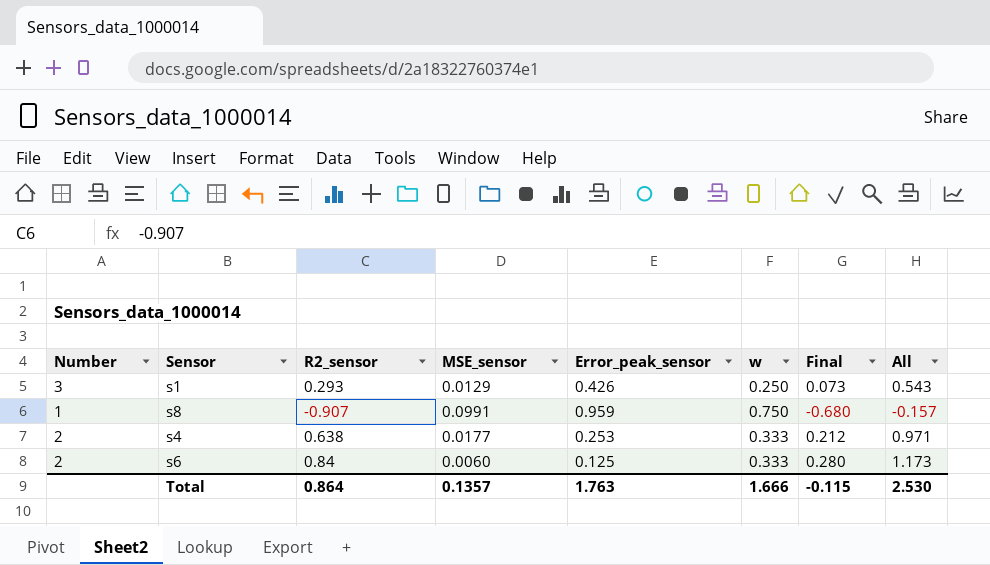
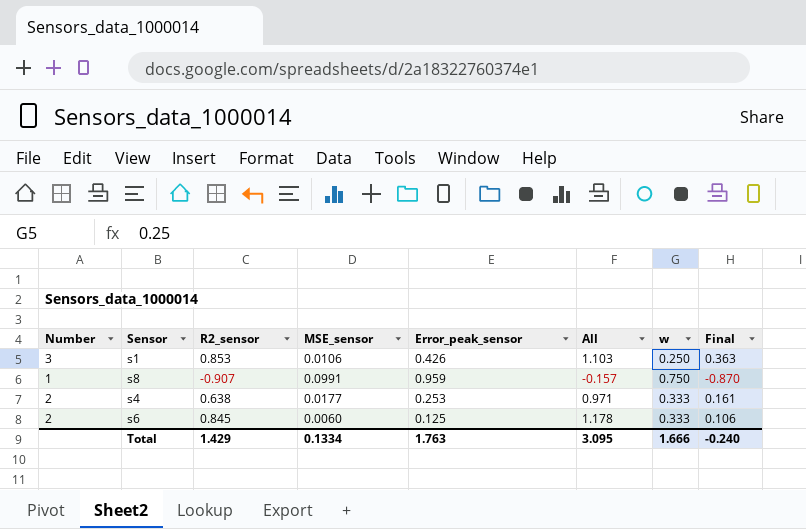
column All | position: 8 -> 6
column Final | formula: [R2_sensor] * [w] -> [R2_sensor] * [Error_peak_sensor]
s1 | R2_sensor: 0.293 -> 0.853
s1 | MSE_sensor: 0.0129 -> 0.0106
s1 | All: 0.543 -> 1.103
s6 | R2_sensor: 0.84 -> 0.845
s6 | All: 1.173 -> 1.178
Total | R2_sensor: 0.864 -> 1.429
Total | MSE_sensor: 0.1357 -> 0.1334
Total | All: 2.530 -> 3.095
Total | Final: -0.115 -> -0.240

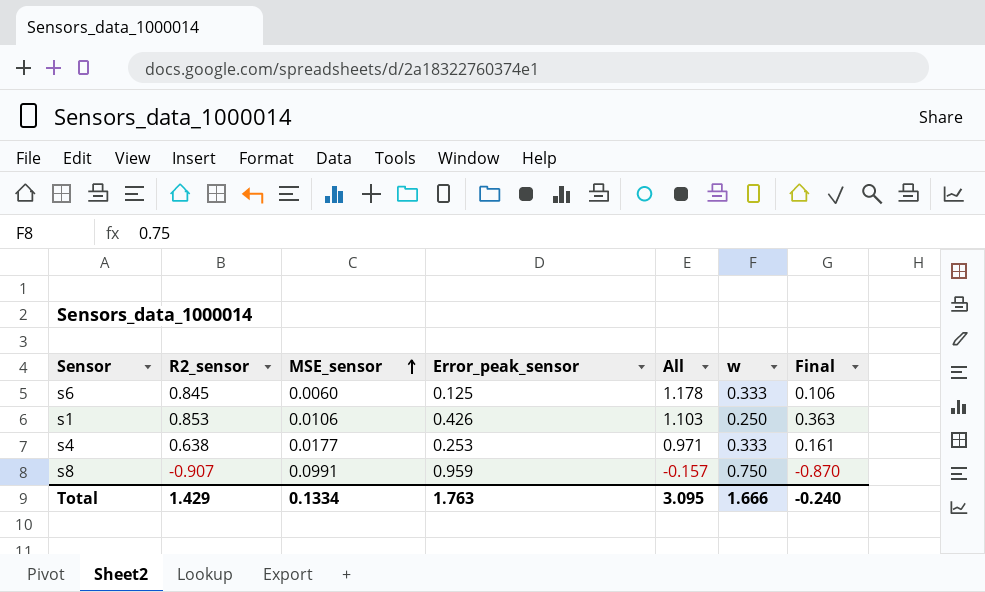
row order: none -> MSE_sensor ascending
column Number | position: 1 -> none

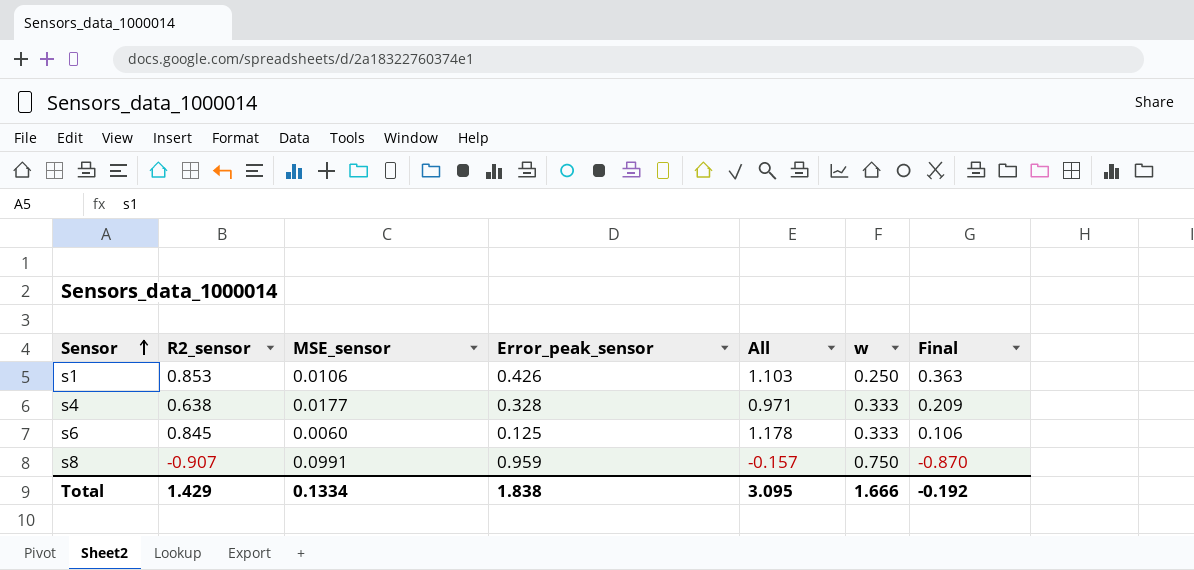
row order: MSE_sensor ascending -> Sensor ascending
s4 | Error_peak_sensor: 0.253 -> 0.328
s4 | Final: 0.161 -> 0.209
Total | Error_peak_sensor: 1.763 -> 1.838
Total | Final: -0.240 -> -0.192

